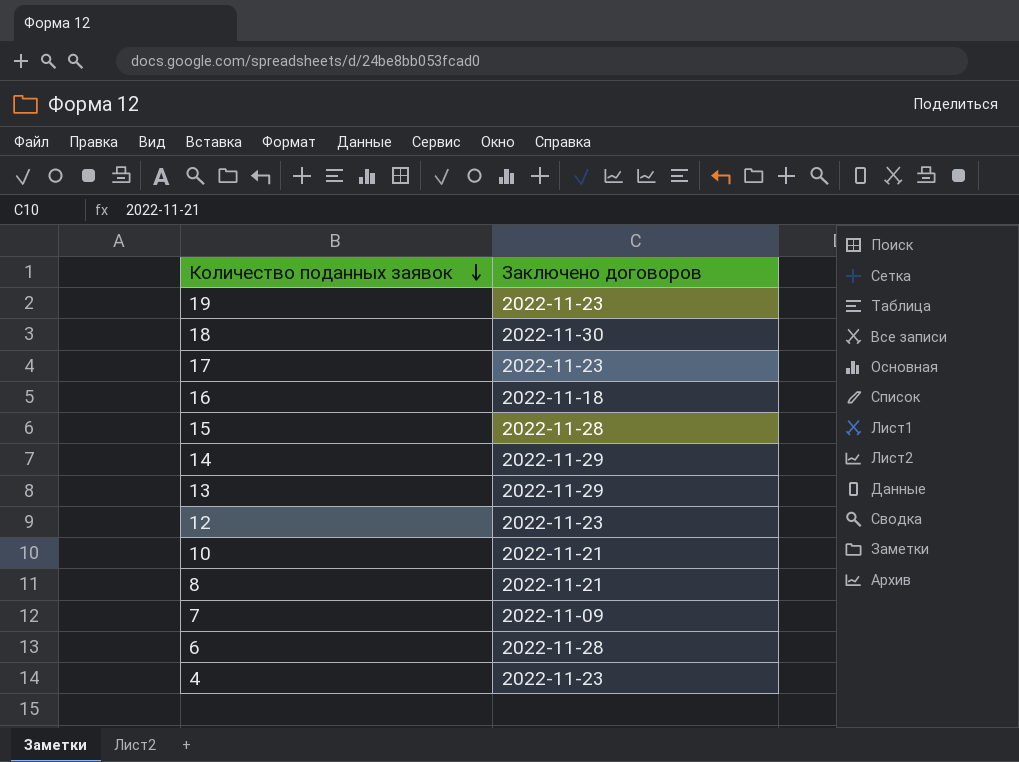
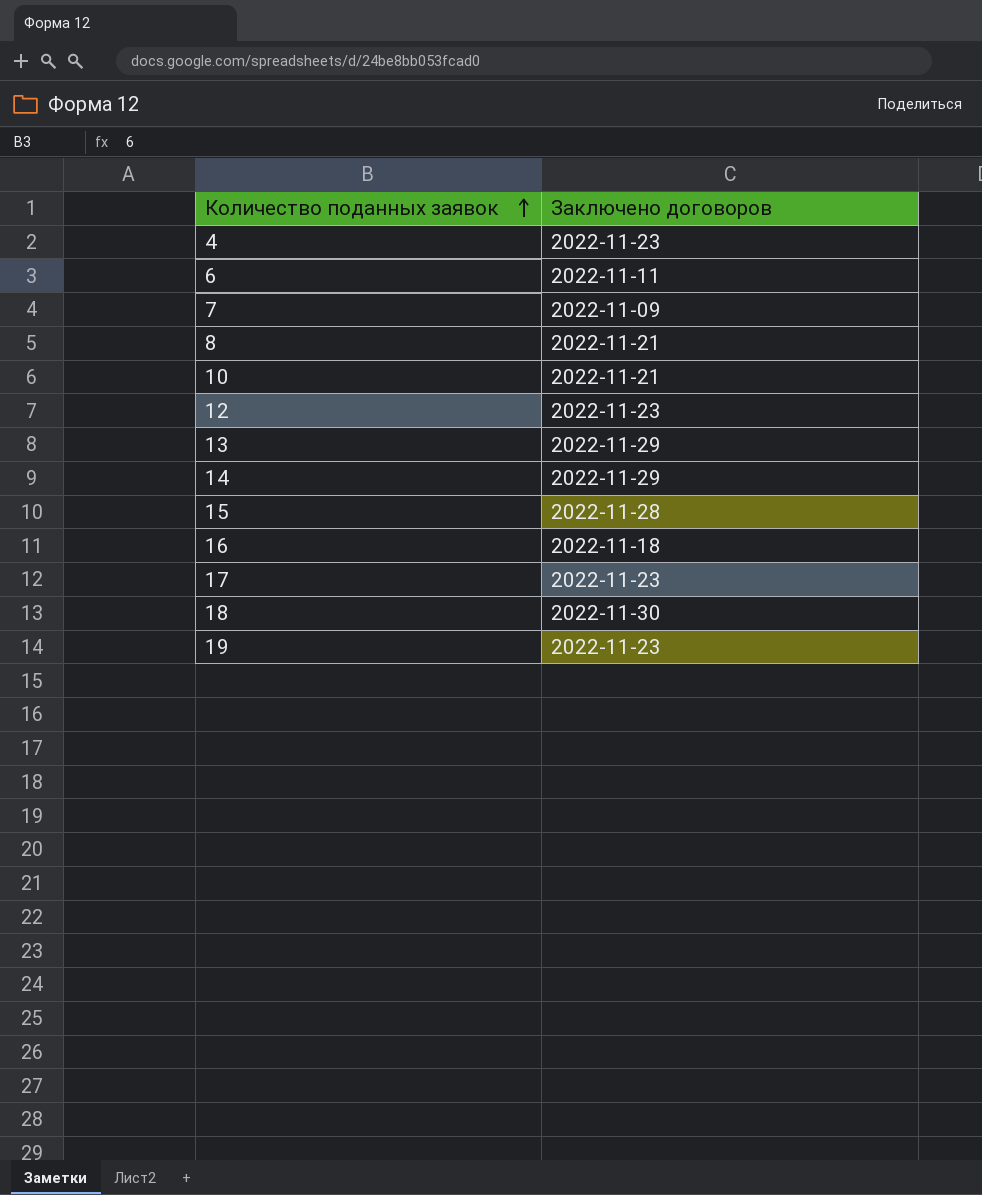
row order: Количество поданных заявок descending -> Количество поданных заявок ascending
6 | Заключено договоров: 2022-11-28 -> 2022-11-11

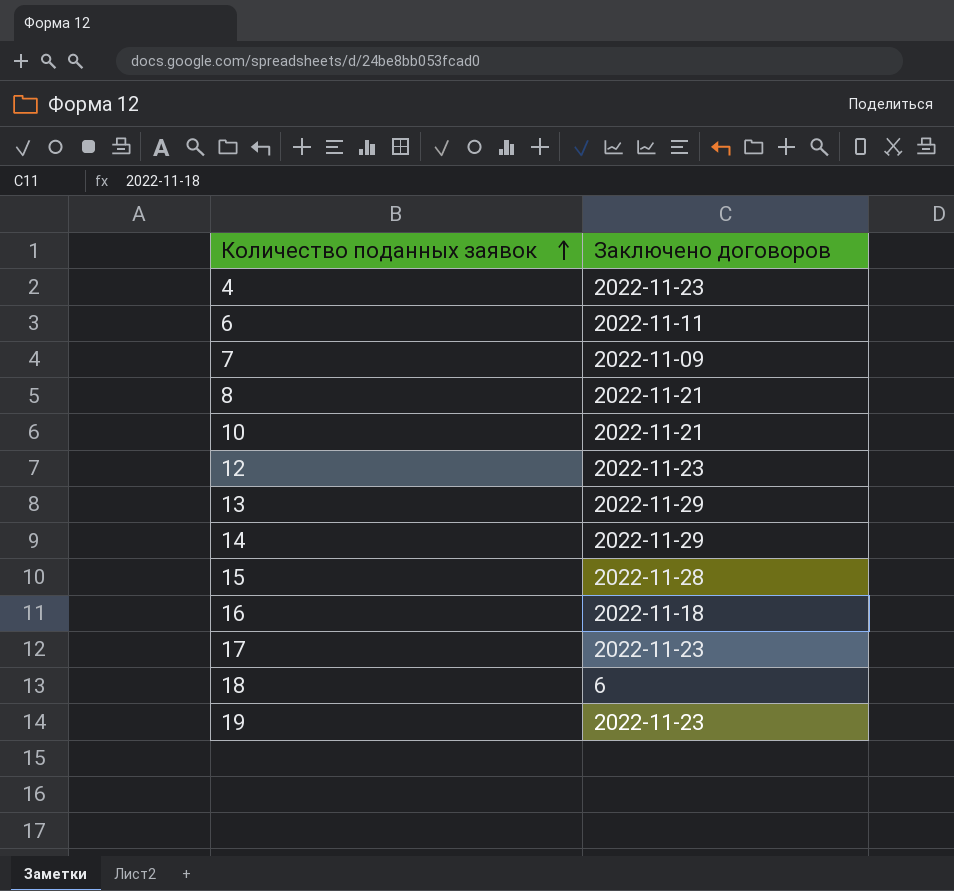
18 | Заключено договоров: 2022-11-30 -> 6

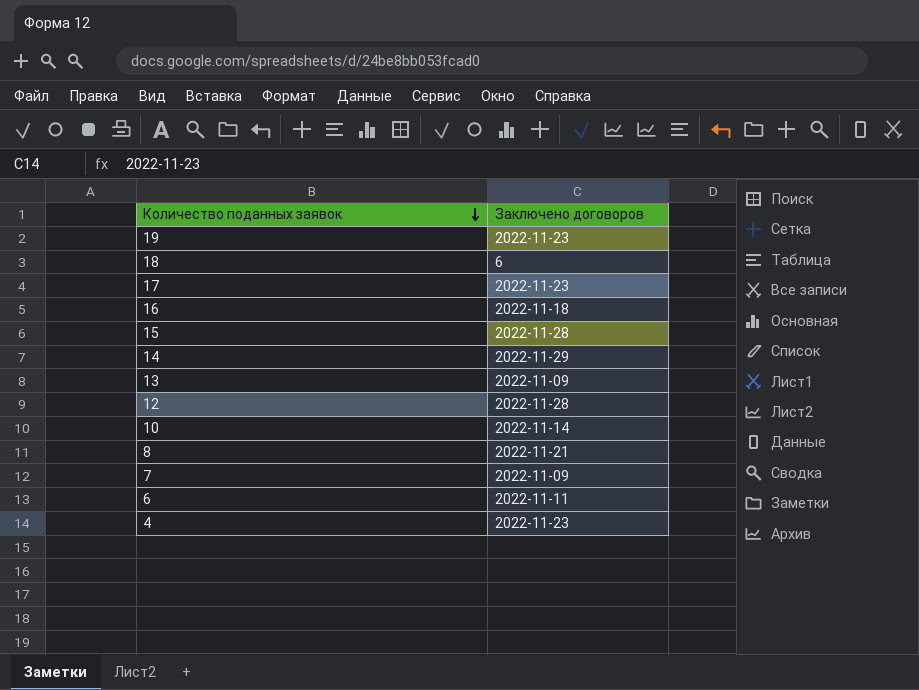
row order: Количество поданных заявок ascending -> Количество поданных заявок descending
13 | Заключено договоров: 2022-11-29 -> 2022-11-09
12 | Заключено договоров: 2022-11-23 -> 2022-11-28
10 | Заключено договоров: 2022-11-21 -> 2022-11-14

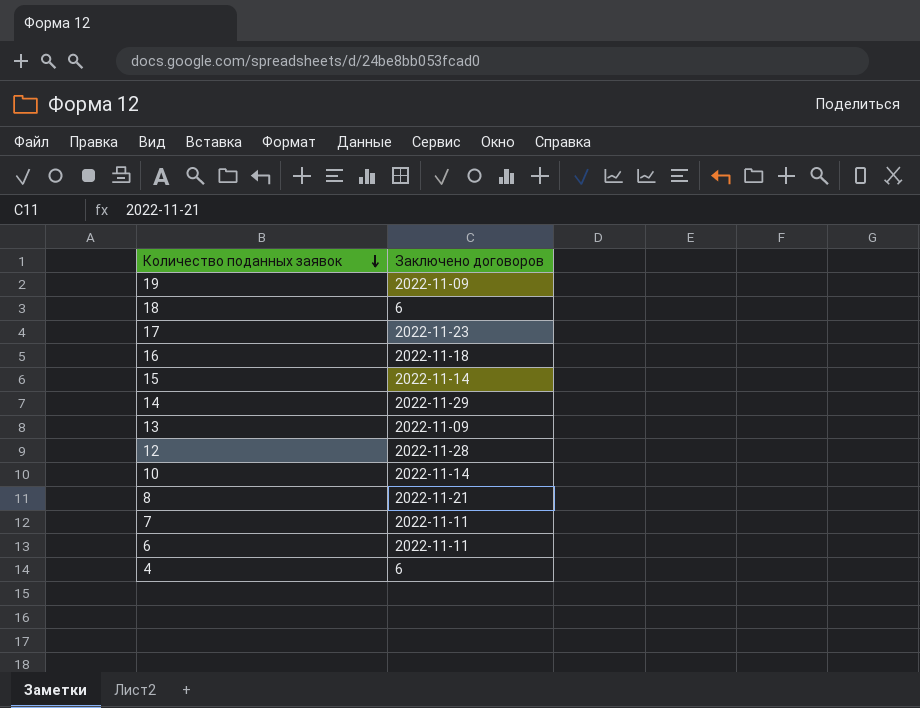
19 | Заключено договоров: 2022-11-23 -> 2022-11-09
15 | Заключено договоров: 2022-11-28 -> 2022-11-14
7 | Заключено договоров: 2022-11-09 -> 2022-11-11
4 | Заключено договоров: 2022-11-23 -> 6

